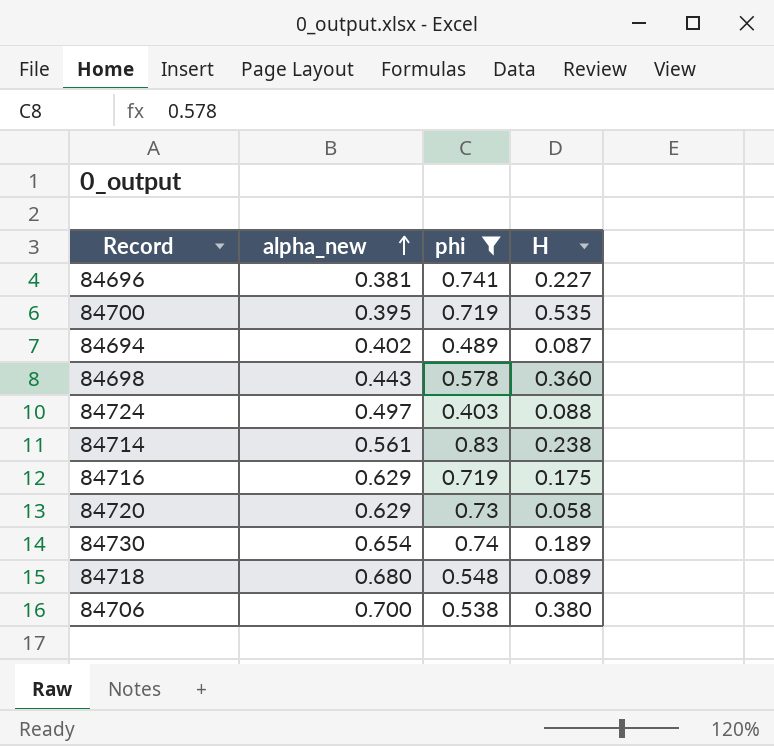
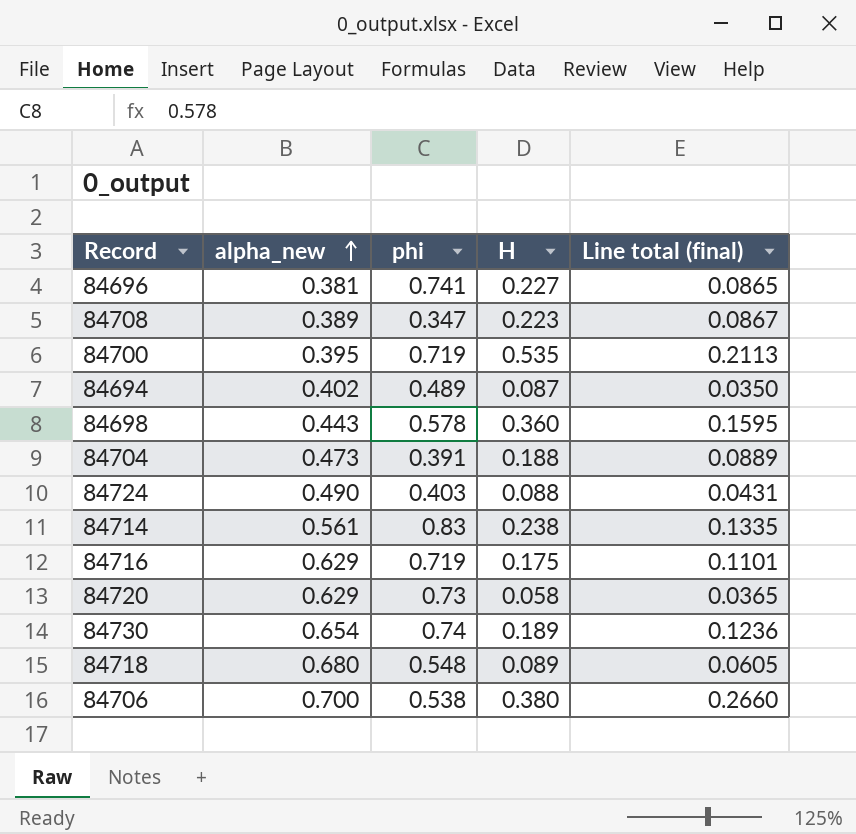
filter: phi >= 0.403 -> none
column Line total (final) | formula: none -> [alpha_new] * [H]
84724 | alpha_new: 0.497 -> 0.490

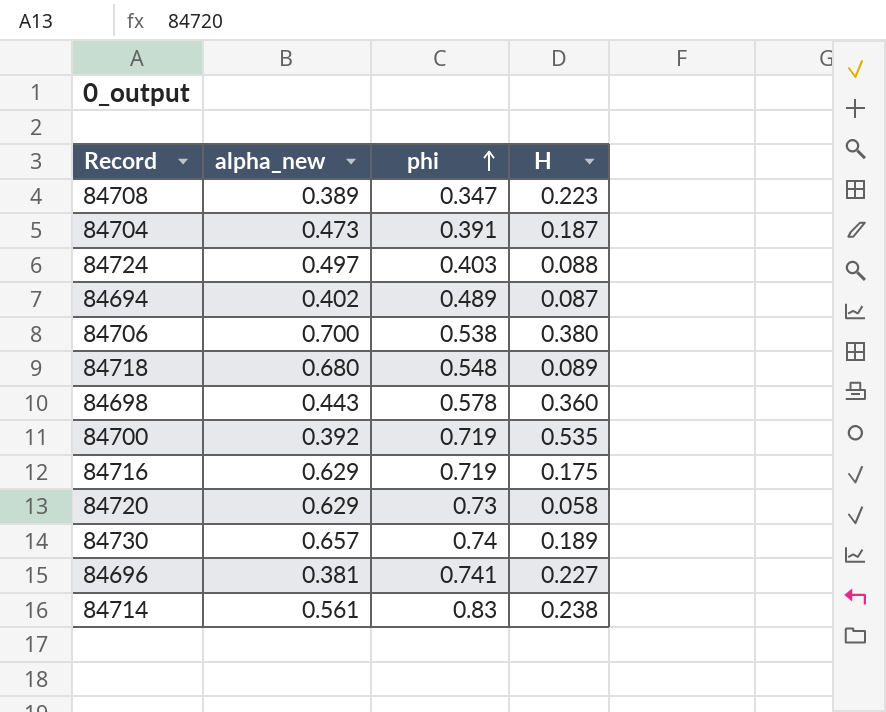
row order: alpha_new ascending -> phi ascending
column Line total (final) | formula: [alpha_new] * [H] -> none
84704 | H: 0.188 -> 0.187
84724 | alpha_new: 0.490 -> 0.497
84700 | alpha_new: 0.395 -> 0.392
84730 | alpha_new: 0.654 -> 0.657

